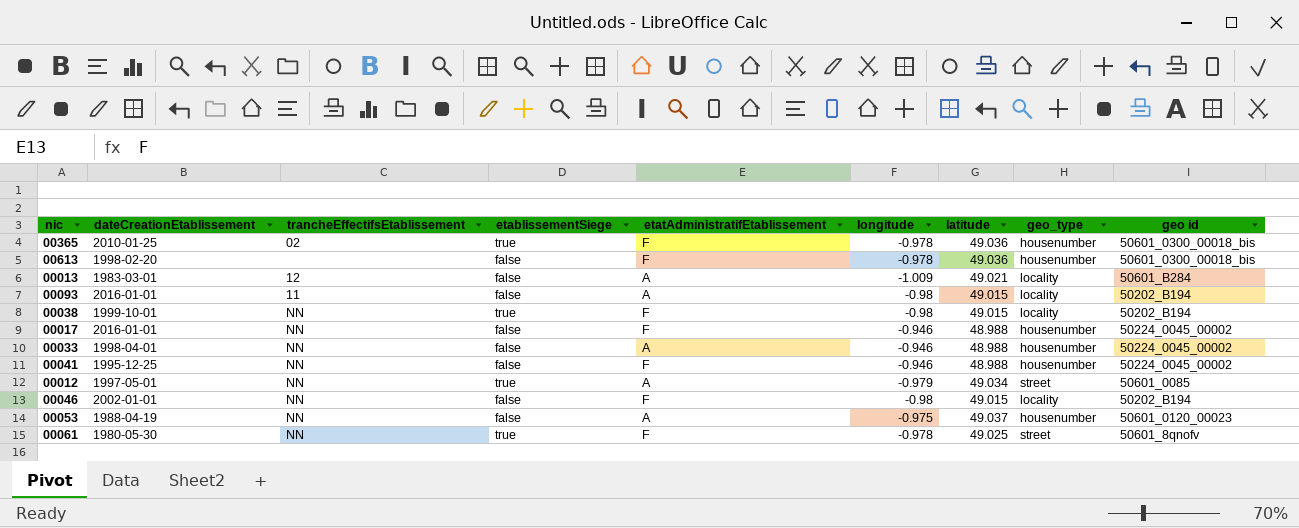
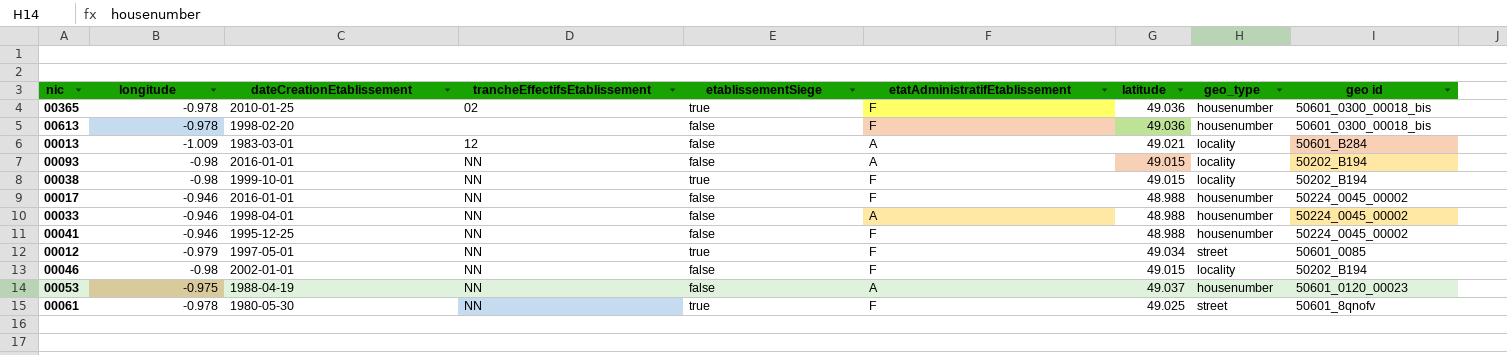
column longitude | position: 6 -> 2
00093 | trancheEffectifsEtablissement: 11 -> NN
00012 | etatAdministratifEtablissement: A -> F

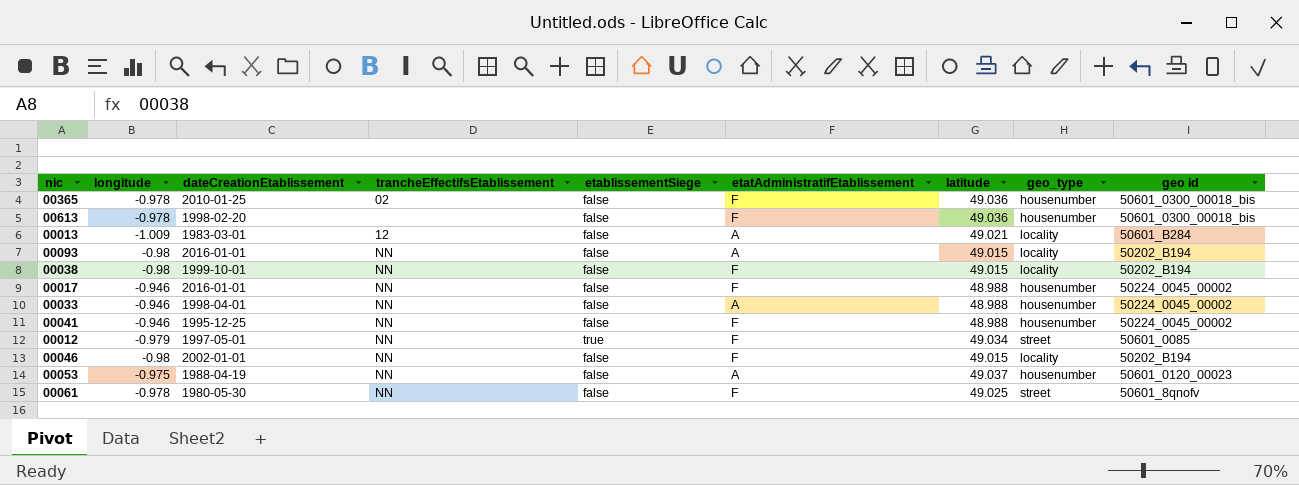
00365 | etablissementSiege: true -> false
00038 | etablissementSiege: true -> false
00061 | etablissementSiege: true -> false

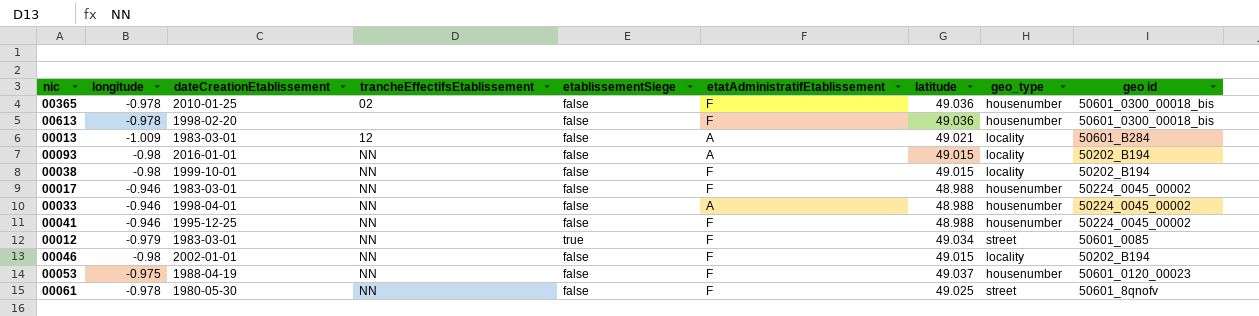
00017 | dateCreationEtablissement: 2016-01-01 -> 1983-03-01
00012 | dateCreationEtablissement: 1997-05-01 -> 1983-03-01
00053 | etatAdministratifEtablissement: A -> F

